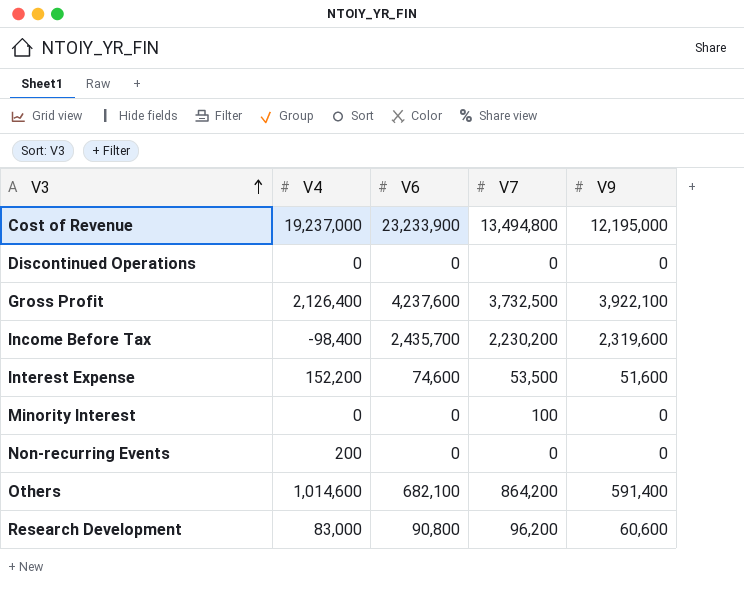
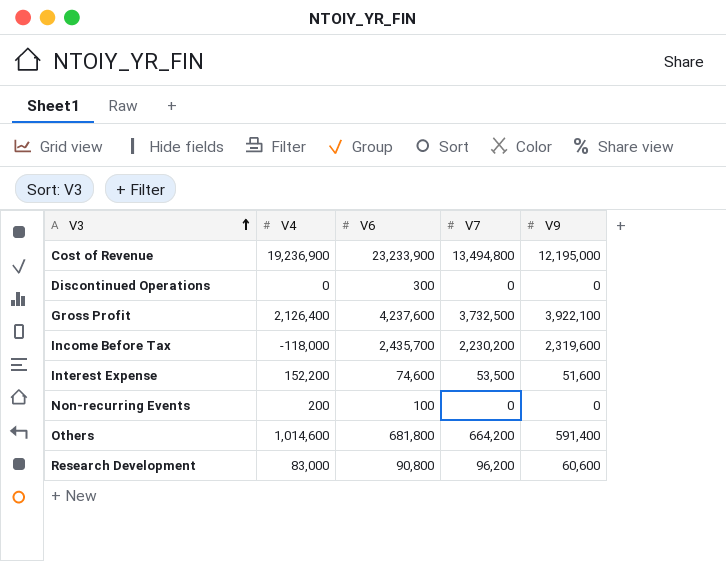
row Minority Interest: 0 | 0 | 100 | 0 -> none
Cost of Revenue | V4: 19,237,000 -> 19,236,900
Discontinued Operations | V6: 0 -> 300
Income Before Tax | V4: -98,400 -> -118,000
Non-recurring Events | V6: 0 -> 100
Others | V6: 682,100 -> 681,800
Others | V7: 864,200 -> 664,200

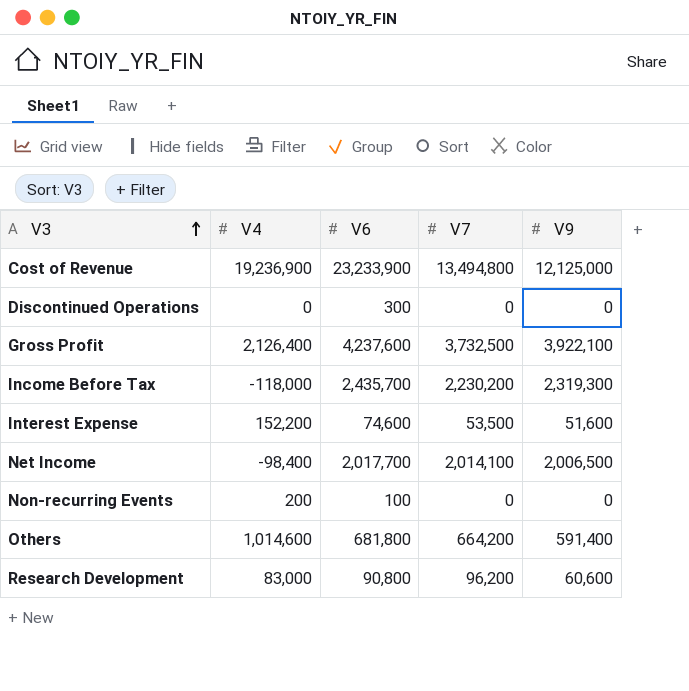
Cost of Revenue | V9: 12,195,000 -> 12,125,000
Income Before Tax | V9: 2,319,600 -> 2,319,300
row Net Income: none -> -98,400 | 2,017,700 | 2,014,100 | 2,006,500

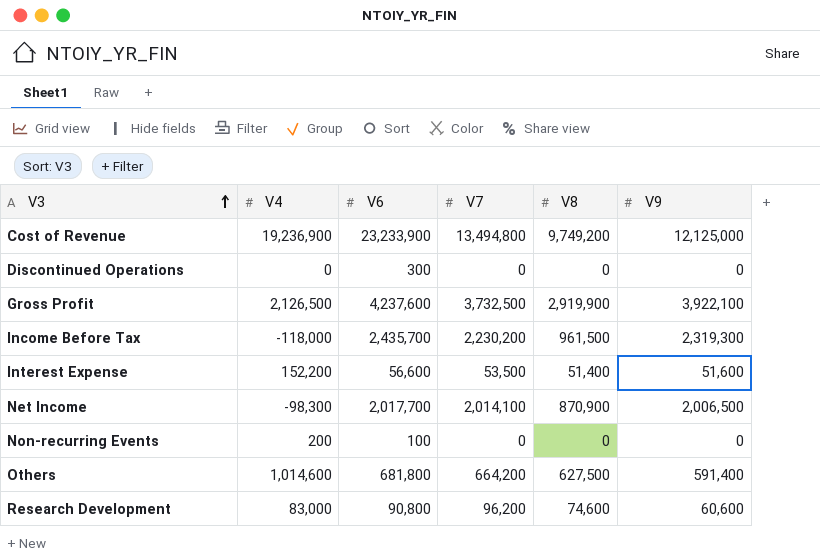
column V8 | position: none -> 5
Gross Profit | V4: 2,126,400 -> 2,126,500
Interest Expense | V6: 74,600 -> 56,600
Net Income | V4: -98,400 -> -98,300

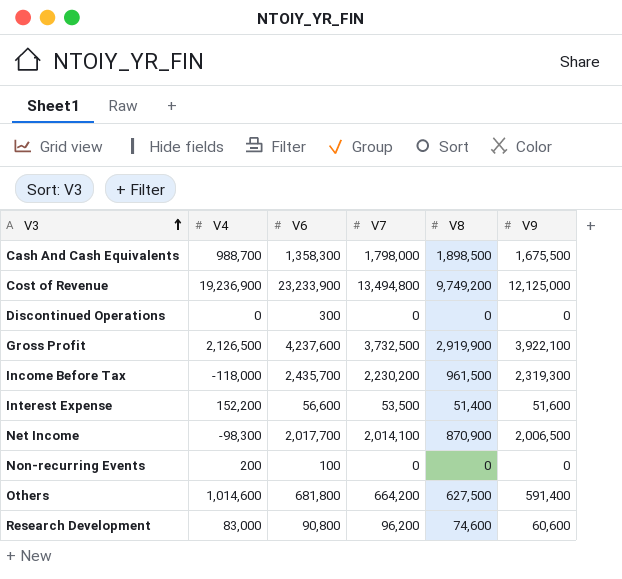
row Cash And Cash Equivalents: none -> 988,700 | 1,358,300 | 1,798,000 | 1,898,500 | 1,675,500

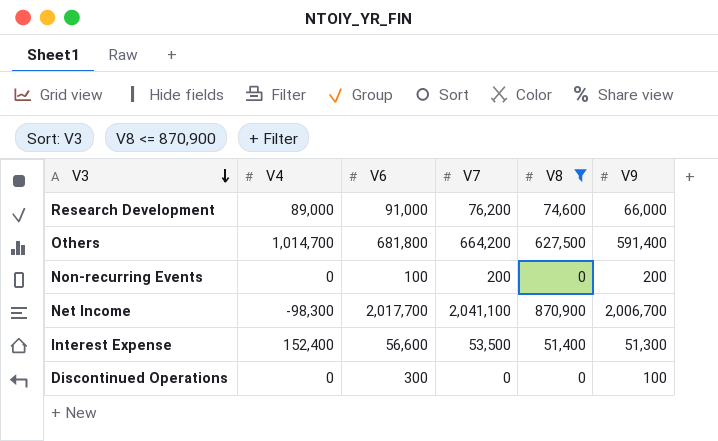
filter: none -> V8 <= 870,900
row order: V3 ascending -> V3 descending
Research Development | V4: 83,000 -> 89,000
Research Development | V6: 90,800 -> 91,000
Research Development | V7: 96,200 -> 76,200
Research Development | V9: 60,600 -> 66,000
Others | V4: 1,014,600 -> 1,014,700
Non-recurring Events | V4: 200 -> 0
Non-recurring Events | V7: 0 -> 200
Non-recurring Events | V9: 0 -> 200
Net Income | V7: 2,014,100 -> 2,041,100
Net Income | V9: 2,006,500 -> 2,006,700
Interest Expense | V4: 152,200 -> 152,400
Interest Expense | V9: 51,600 -> 51,300
Discontinued Operations | V9: 0 -> 100

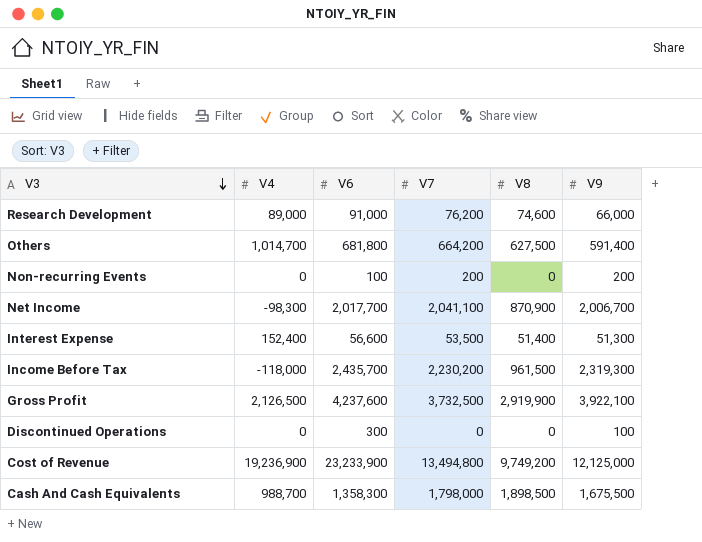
filter: V8 <= 870,900 -> none

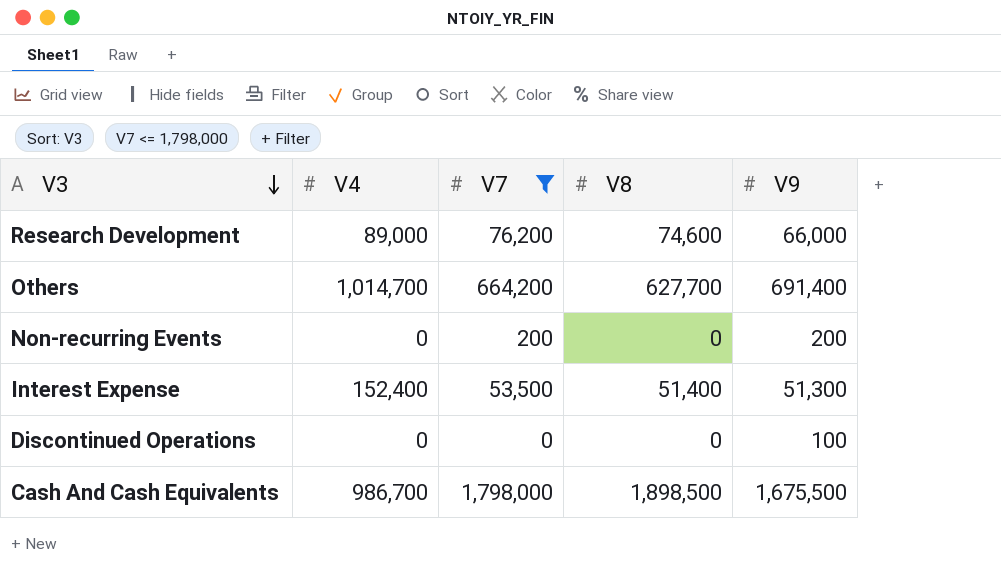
filter: none -> V7 <= 1,798,000
column V6 | position: 3 -> none
Others | V8: 627,500 -> 627,700
Others | V9: 591,400 -> 691,400
Cash And Cash Equivalents | V4: 988,700 -> 986,700

